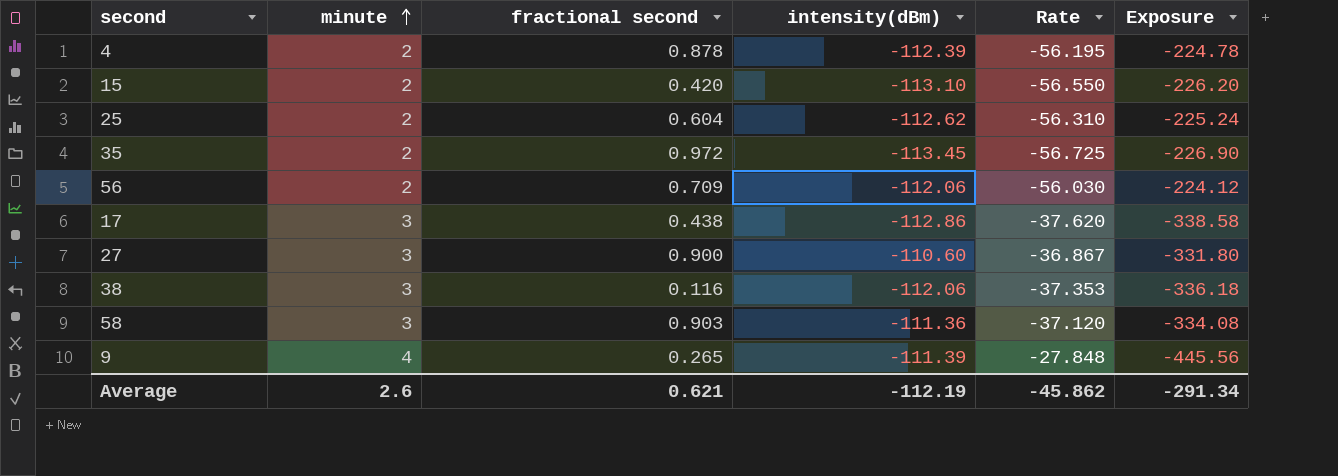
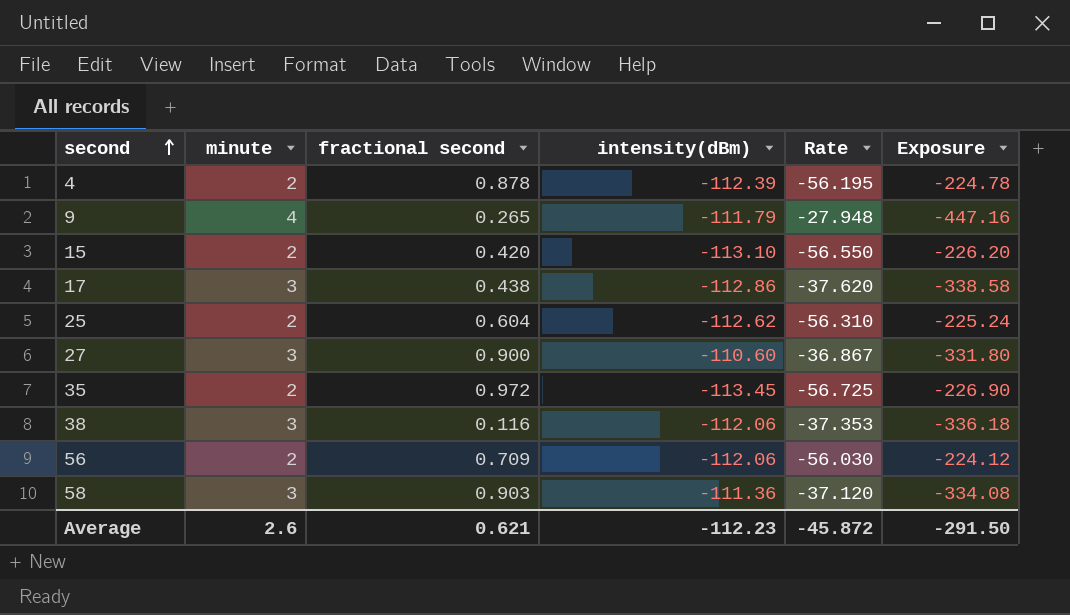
row order: minute ascending -> second ascending
9 | intensity(dBm): -111.39 -> -111.79
9 | Rate: -27.848 -> -27.948
9 | Exposure: -445.56 -> -447.16
Average | intensity(dBm): -112.19 -> -112.23
Average | Rate: -45.862 -> -45.872
Average | Exposure: -291.34 -> -291.50

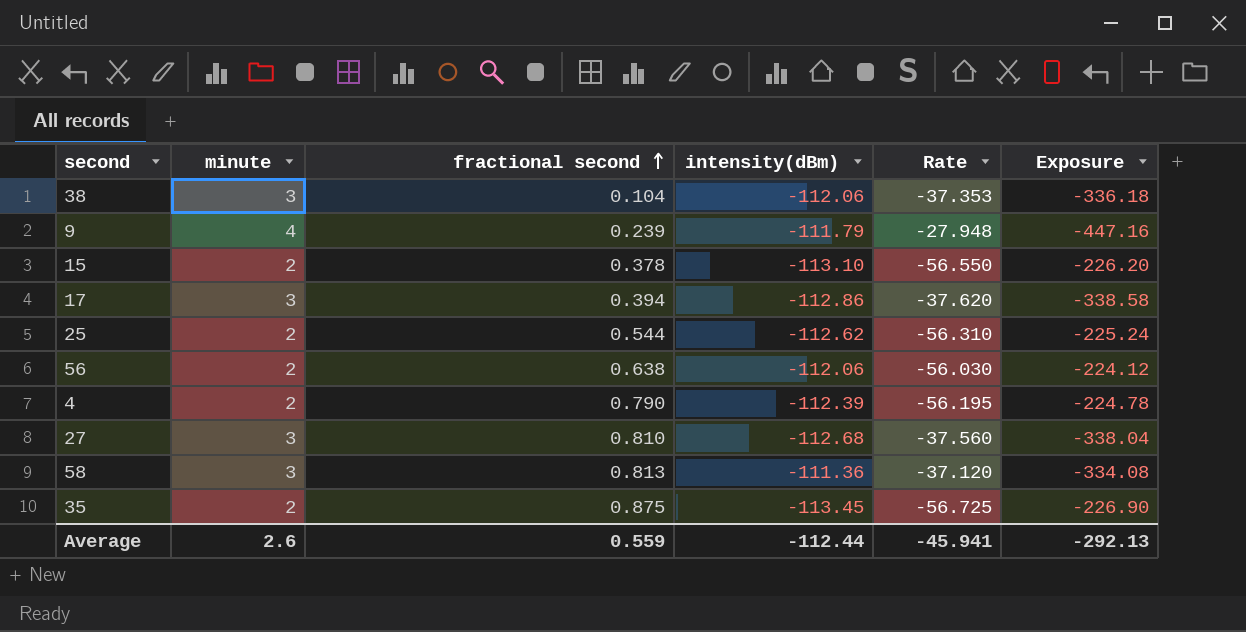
row order: second ascending -> fractional second ascending
38 | fractional second: 0.116 -> 0.104
9 | fractional second: 0.265 -> 0.239
15 | fractional second: 0.420 -> 0.378
17 | fractional second: 0.438 -> 0.394
25 | fractional second: 0.604 -> 0.544
56 | fractional second: 0.709 -> 0.638
4 | fractional second: 0.878 -> 0.790
27 | fractional second: 0.900 -> 0.810
27 | intensity(dBm): -110.60 -> -112.68
27 | Rate: -36.867 -> -37.560
27 | Exposure: -331.80 -> -338.04
58 | fractional second: 0.903 -> 0.813
35 | fractional second: 0.972 -> 0.875
Average | fractional second: 0.621 -> 0.559
Average | intensity(dBm): -112.23 -> -112.44
Average | Rate: -45.872 -> -45.941
Average | Exposure: -291.50 -> -292.13

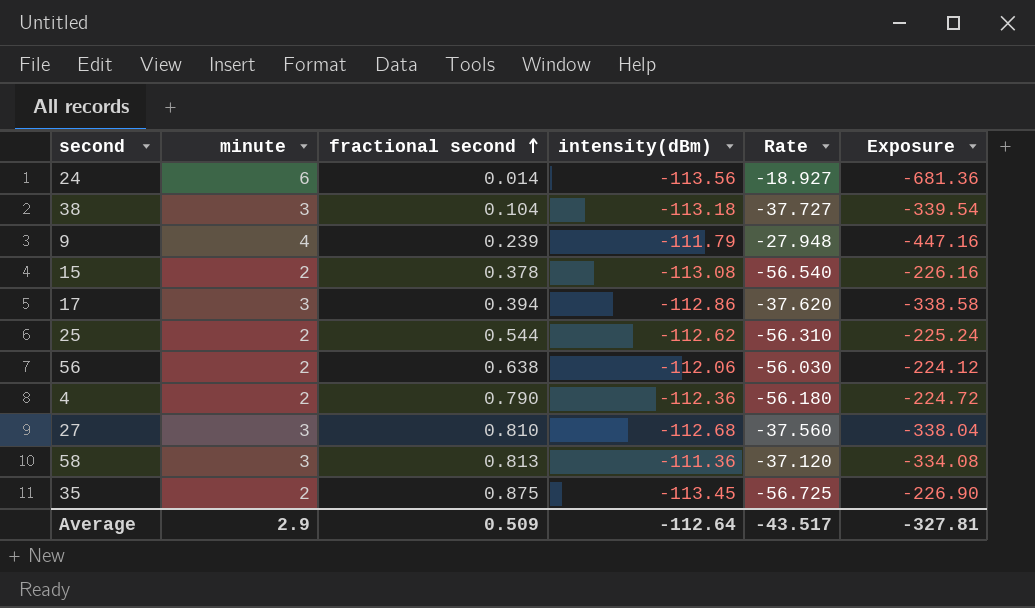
row 24: none -> 6 | 0.014 | -113.56 | -18.927 | -681.36
38 | intensity(dBm): -112.06 -> -113.18
38 | Rate: -37.353 -> -37.727
38 | Exposure: -336.18 -> -339.54
15 | intensity(dBm): -113.10 -> -113.08
15 | Rate: -56.550 -> -56.540
15 | Exposure: -226.20 -> -226.16
4 | intensity(dBm): -112.39 -> -112.36
4 | Rate: -56.195 -> -56.180
4 | Exposure: -224.78 -> -224.72
Average | minute: 2.6 -> 2.9
Average | fractional second: 0.559 -> 0.509
Average | intensity(dBm): -112.44 -> -112.64
Average | Rate: -45.941 -> -43.517
Average | Exposure: -292.13 -> -327.81

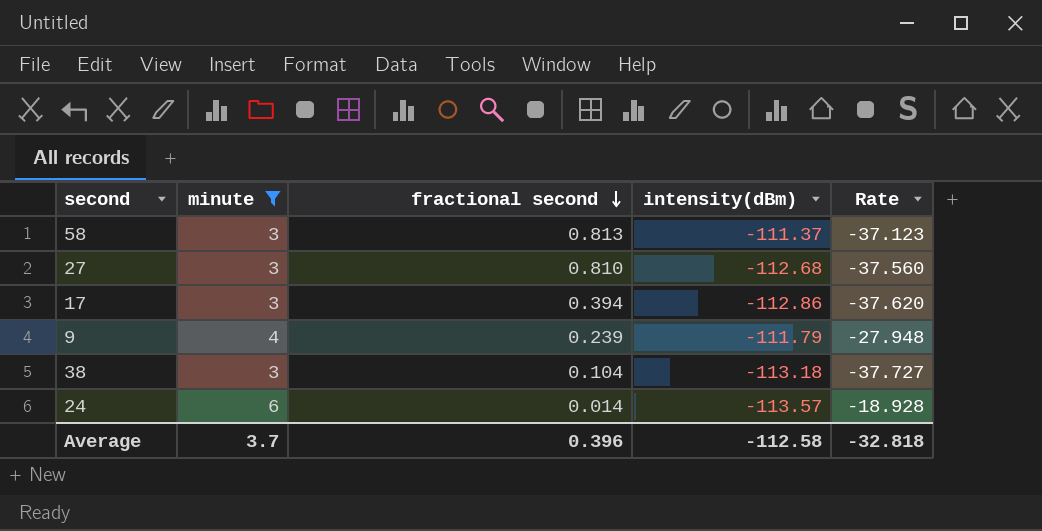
filter: none -> minute != 2
row order: fractional second ascending -> fractional second descending
column Exposure | formula: [minute] * [intensity(dBm)] -> none
58 | intensity(dBm): -111.36 -> -111.37
58 | Rate: -37.120 -> -37.123
24 | intensity(dBm): -113.56 -> -113.57
24 | Rate: -18.927 -> -18.928
Average | minute: 2.9 -> 3.7
Average | fractional second: 0.509 -> 0.396
Average | intensity(dBm): -112.64 -> -112.58
Average | Rate: -43.517 -> -32.818

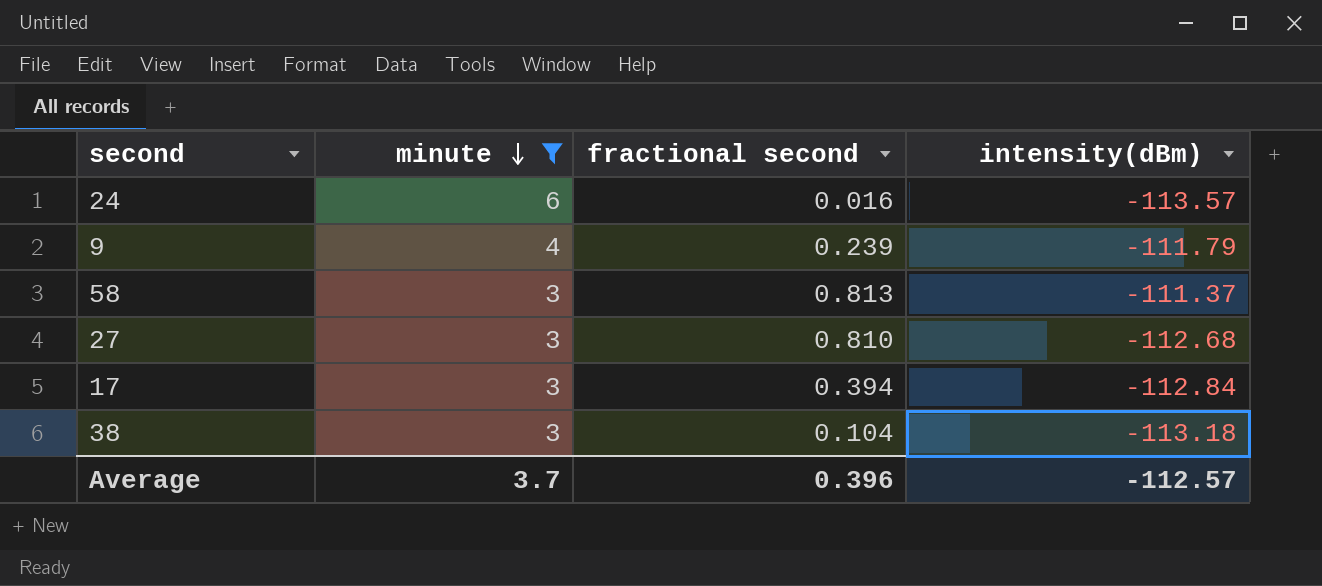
row order: fractional second descending -> minute descending
column Rate | formula: [intensity(dBm)] / [minute] -> none
24 | fractional second: 0.014 -> 0.016
17 | intensity(dBm): -112.86 -> -112.84
Average | intensity(dBm): -112.58 -> -112.57

